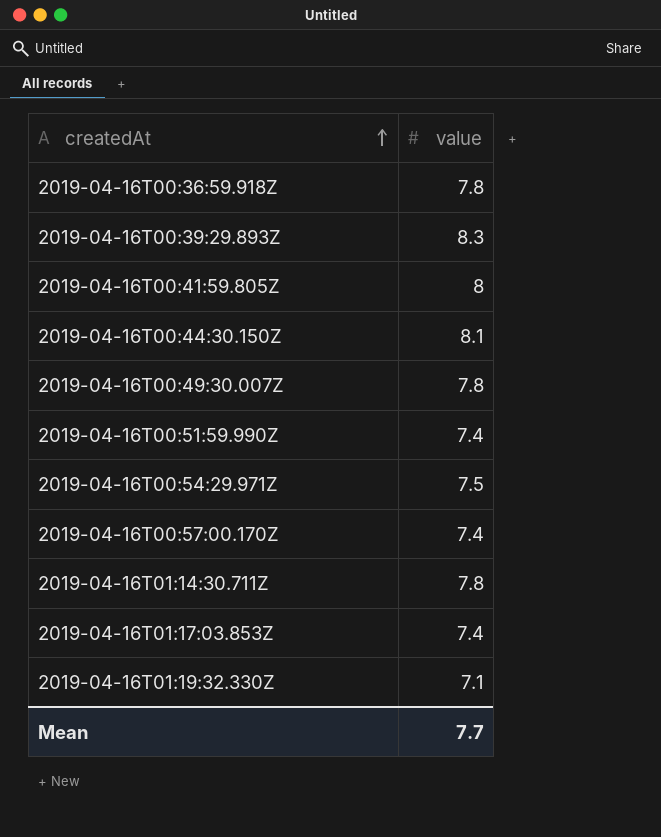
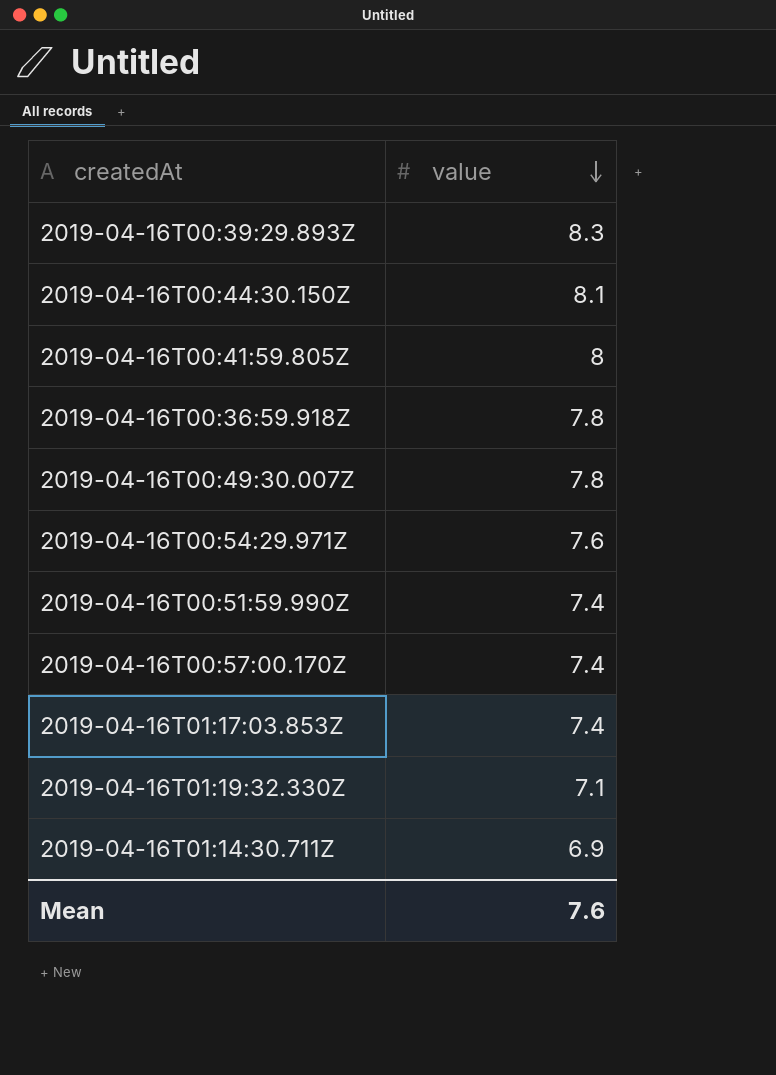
row order: createdAt ascending -> value descending
2019-04-16T00:54:29.971Z | value: 7.5 -> 7.6
2019-04-16T01:14:30.711Z | value: 7.8 -> 6.9
Mean | value: 7.7 -> 7.6

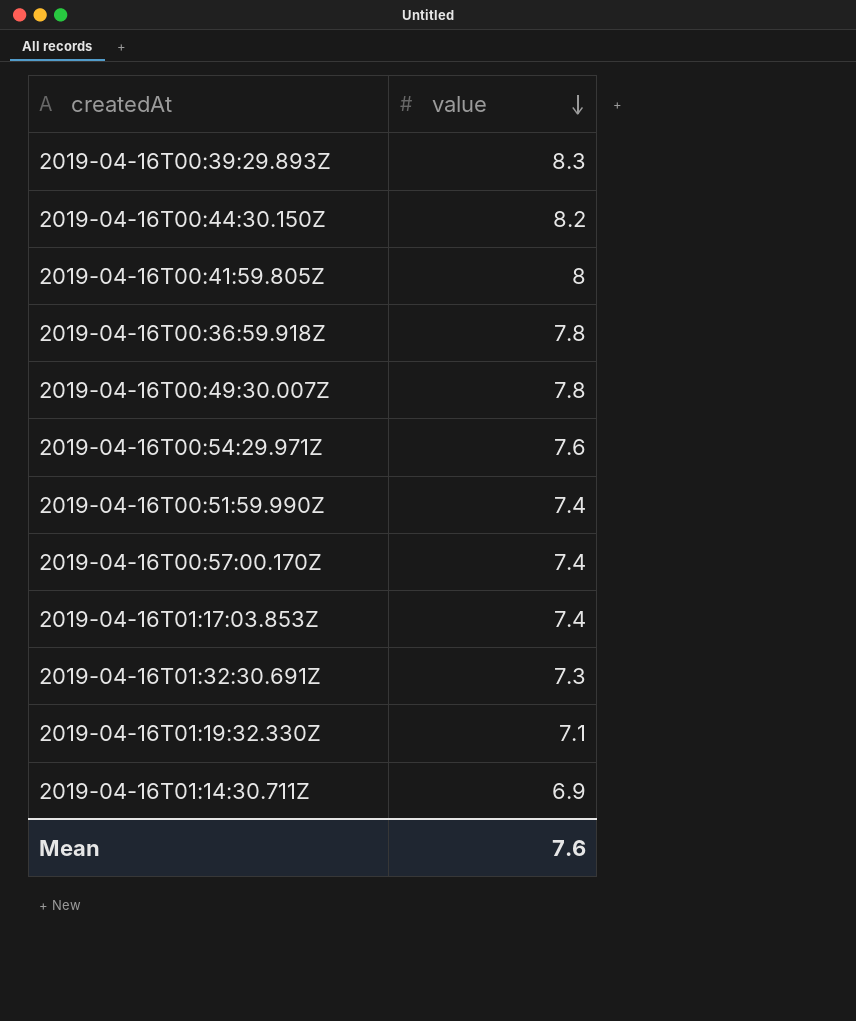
2019-04-16T00:44:30.150Z | value: 8.1 -> 8.2
row 2019-04-16T01:32:30.691Z: none -> 7.3

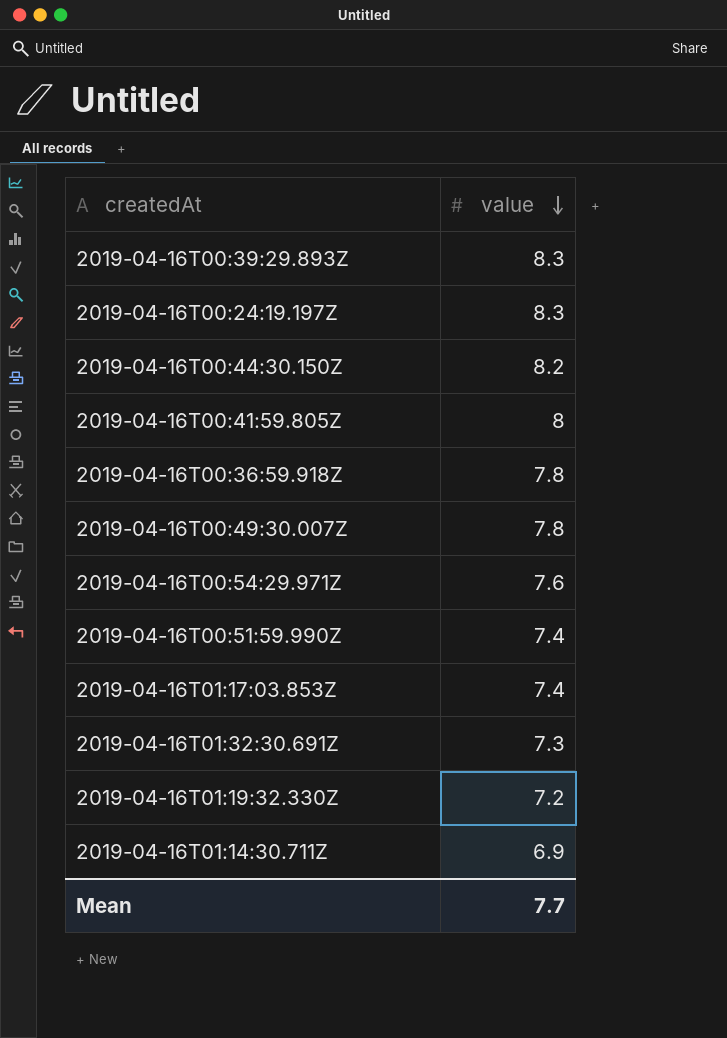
row 2019-04-16T00:57:00.170Z: 7.4 -> none
row 2019-04-16T00:24:19.197Z: none -> 8.3
2019-04-16T01:19:32.330Z | value: 7.1 -> 7.2
Mean | value: 7.6 -> 7.7

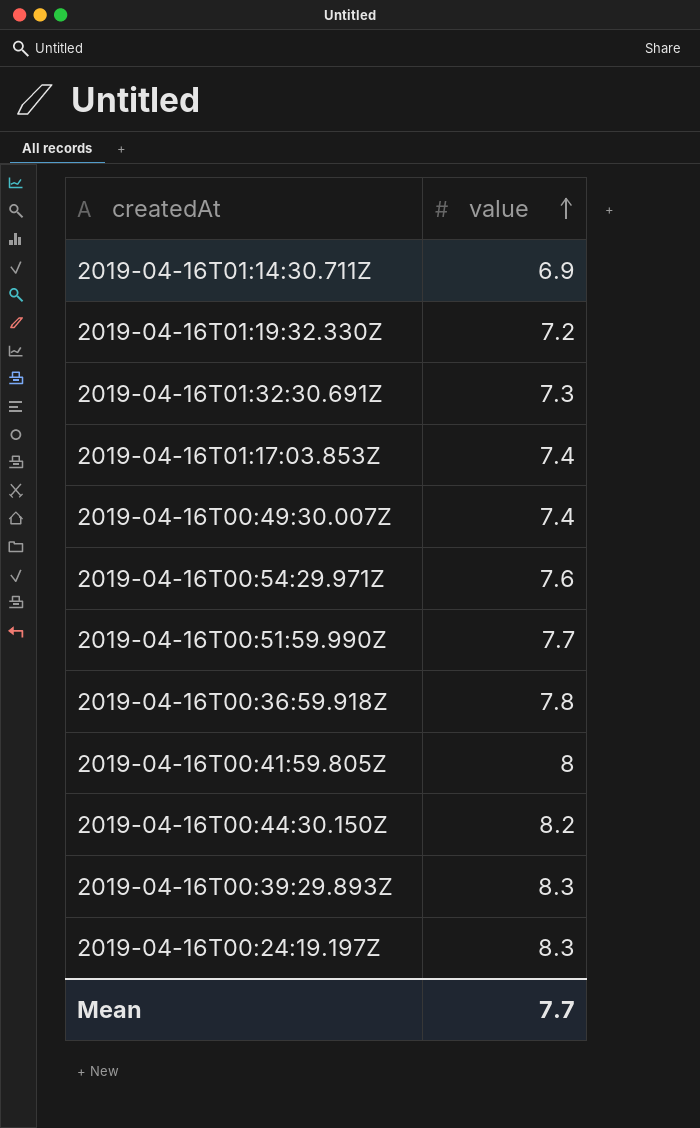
row order: value descending -> value ascending
2019-04-16T00:49:30.007Z | value: 7.8 -> 7.4
2019-04-16T00:51:59.990Z | value: 7.4 -> 7.7

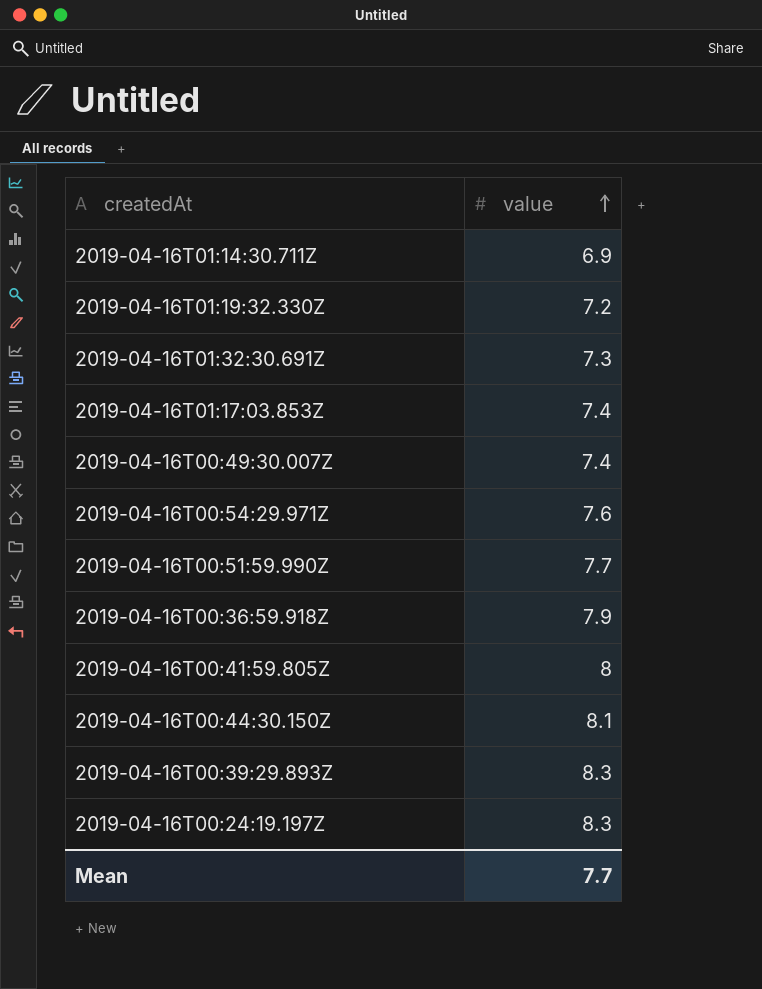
2019-04-16T00:36:59.918Z | value: 7.8 -> 7.9
2019-04-16T00:44:30.150Z | value: 8.2 -> 8.1

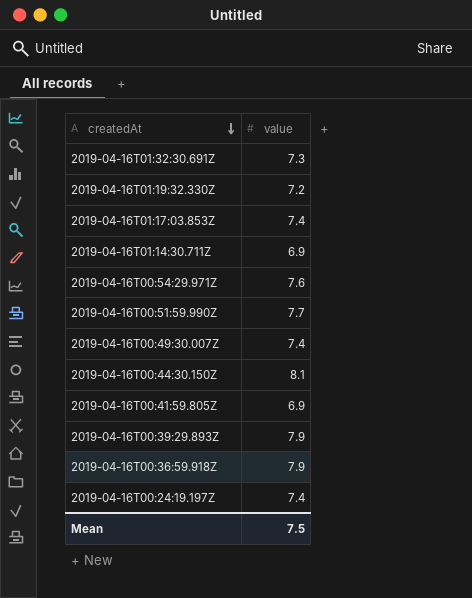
row order: value ascending -> createdAt descending
2019-04-16T00:41:59.805Z | value: 8 -> 6.9
2019-04-16T00:39:29.893Z | value: 8.3 -> 7.9
2019-04-16T00:24:19.197Z | value: 8.3 -> 7.4
Mean | value: 7.7 -> 7.5

